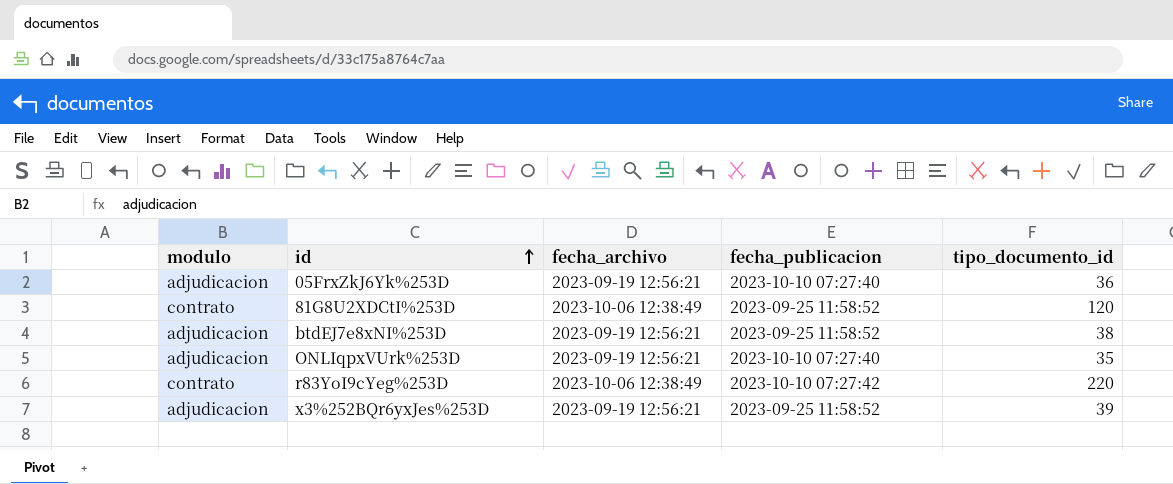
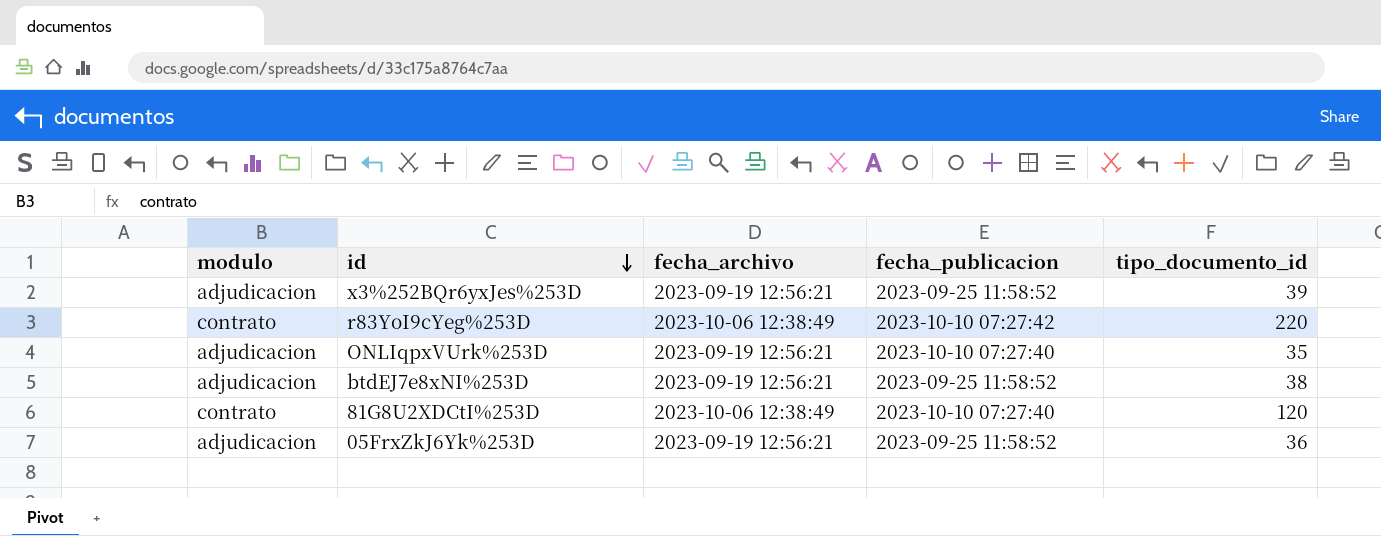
row order: id ascending -> id descending
81G8U2XDCtI%253D | fecha_publicacion: 2023-09-25 11:58:52 -> 2023-10-10 07:27:40
05FrxZkJ6Yk%253D | fecha_publicacion: 2023-10-10 07:27:40 -> 2023-09-25 11:58:52

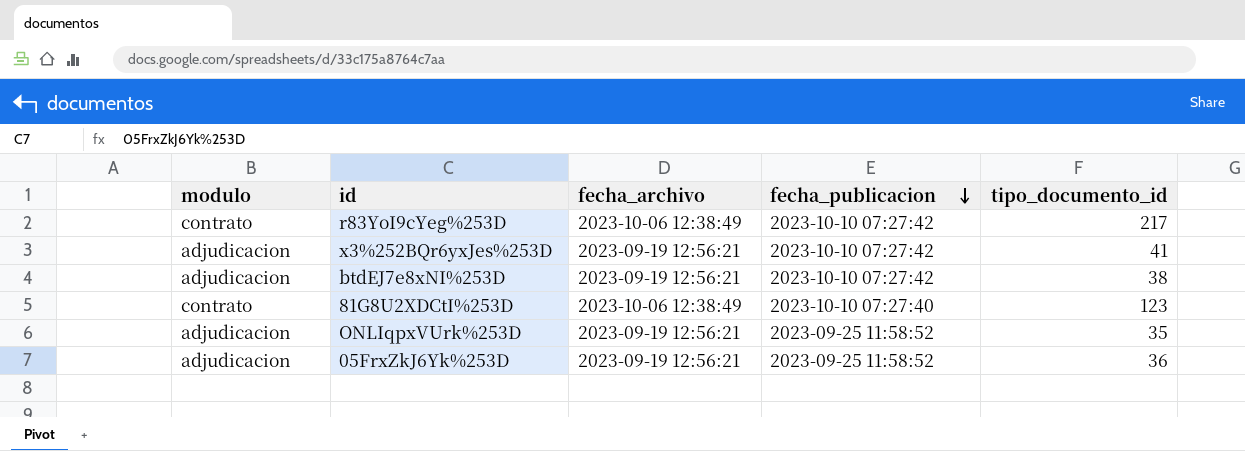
row order: id descending -> fecha_publicacion descending
r83YoI9cYeg%253D | tipo_documento_id: 220 -> 217
x3%252BQr6yxJes%253D | fecha_publicacion: 2023-09-25 11:58:52 -> 2023-10-10 07:27:42
x3%252BQr6yxJes%253D | tipo_documento_id: 39 -> 41
btdEJ7e8xNI%253D | fecha_publicacion: 2023-09-25 11:58:52 -> 2023-10-10 07:27:42
81G8U2XDCtI%253D | tipo_documento_id: 120 -> 123
ONLIqpxVUrk%253D | fecha_publicacion: 2023-10-10 07:27:40 -> 2023-09-25 11:58:52

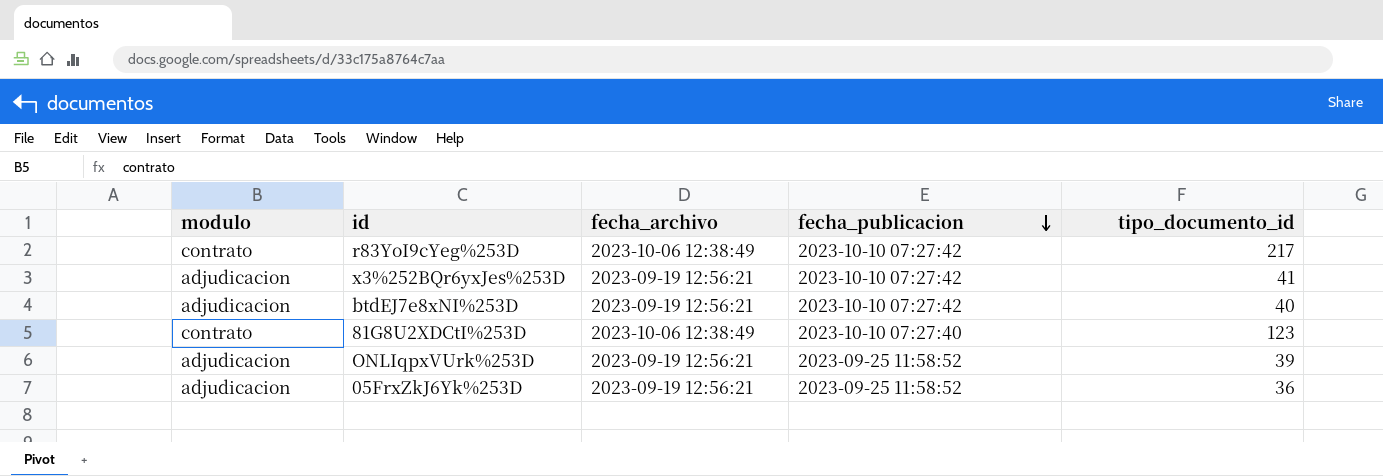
btdEJ7e8xNI%253D | tipo_documento_id: 38 -> 40
ONLIqpxVUrk%253D | tipo_documento_id: 35 -> 39

